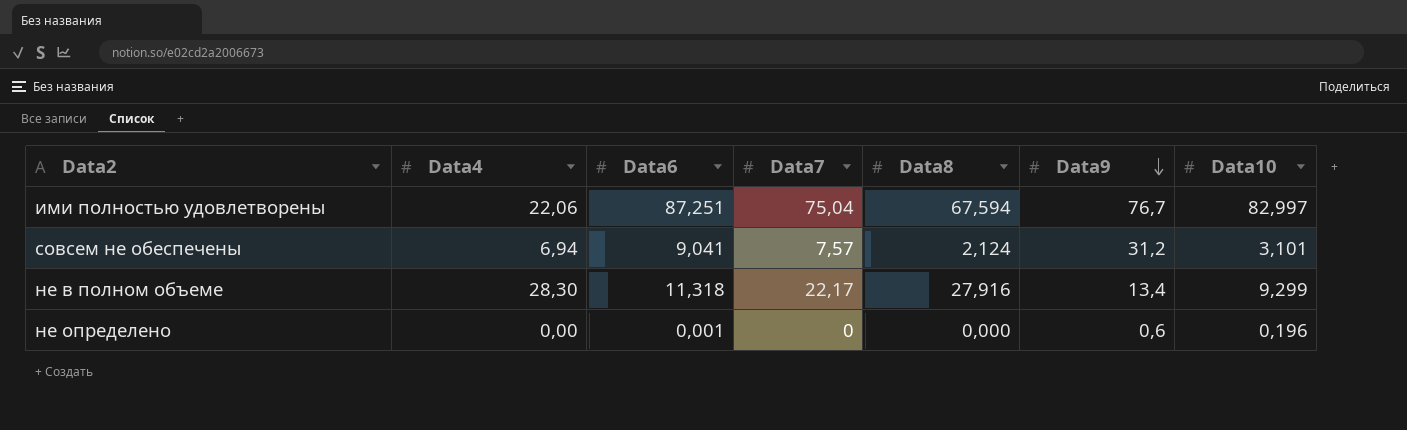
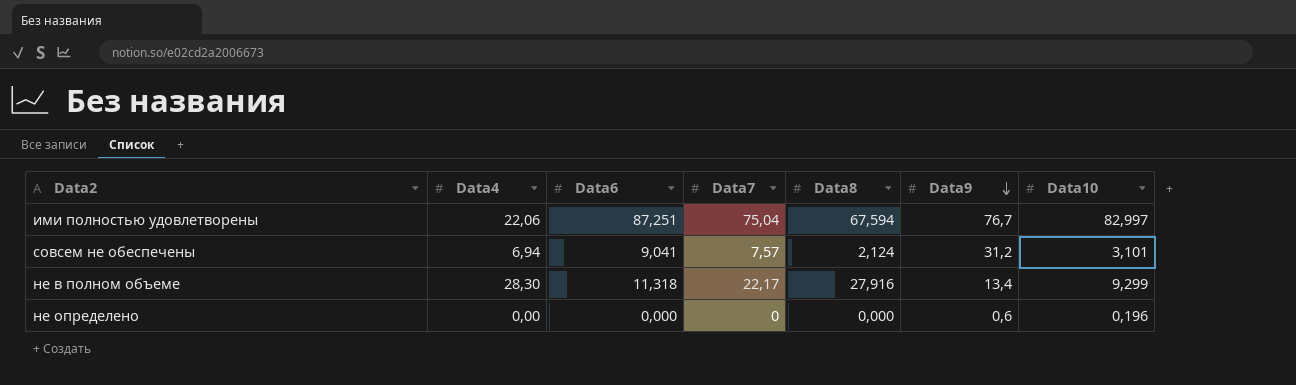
не определено | Data6: 0,001 -> 0,000

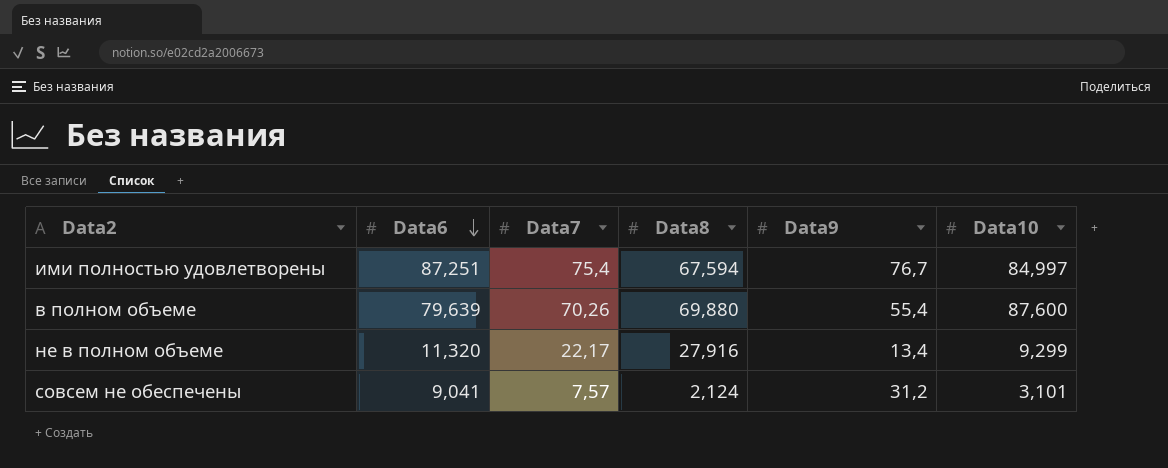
row order: Data9 descending -> Data6 descending
column Data4 | position: 2 -> none
row не определено: 0,00 | 0,000 | 0 | 0,000 | 0,6 | 0,196 -> none
ими полностью удовлетворены | Data7: 75,04 -> 75,4
ими полностью удовлетворены | Data10: 82,997 -> 84,997
row в полном объеме: none -> 79,639 | 70,26 | 69,880 | 55,4 | 87,600
не в полном объеме | Data6: 11,318 -> 11,320

